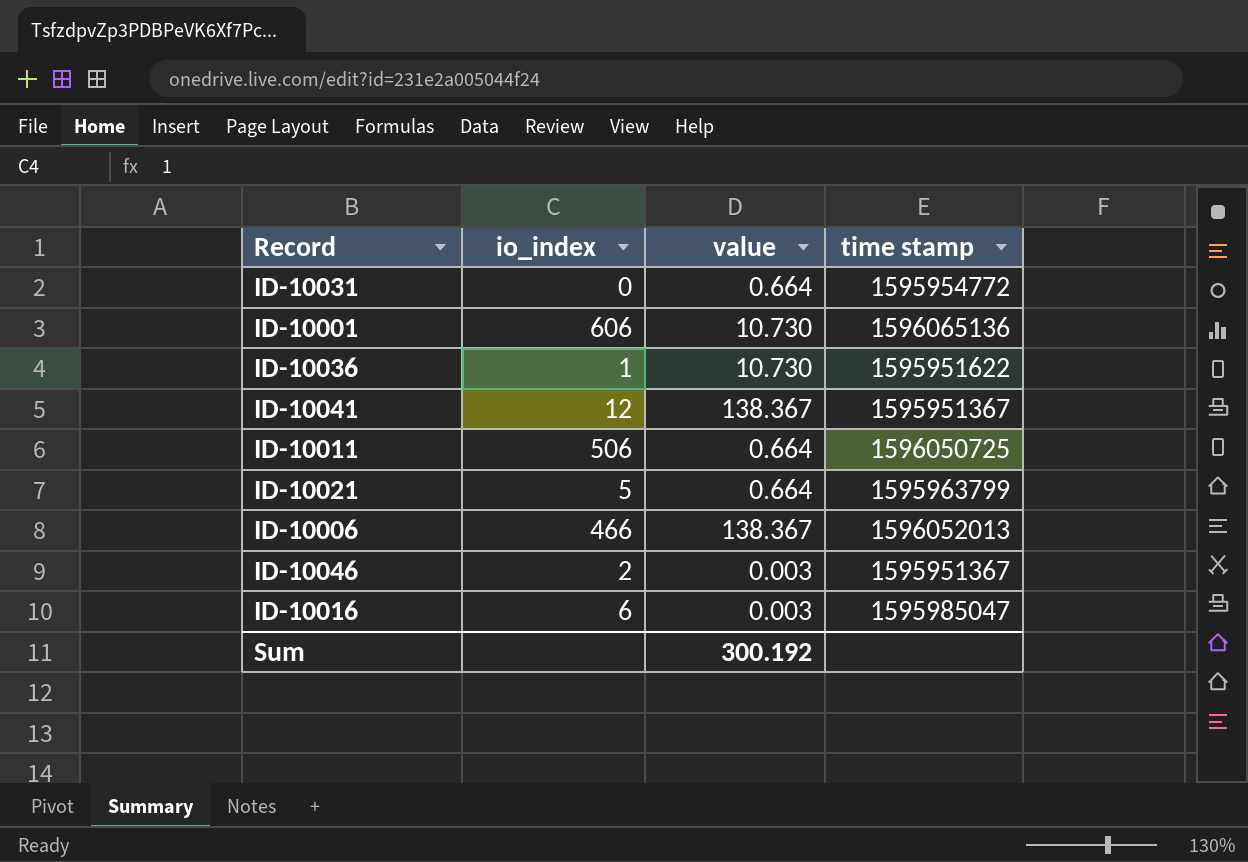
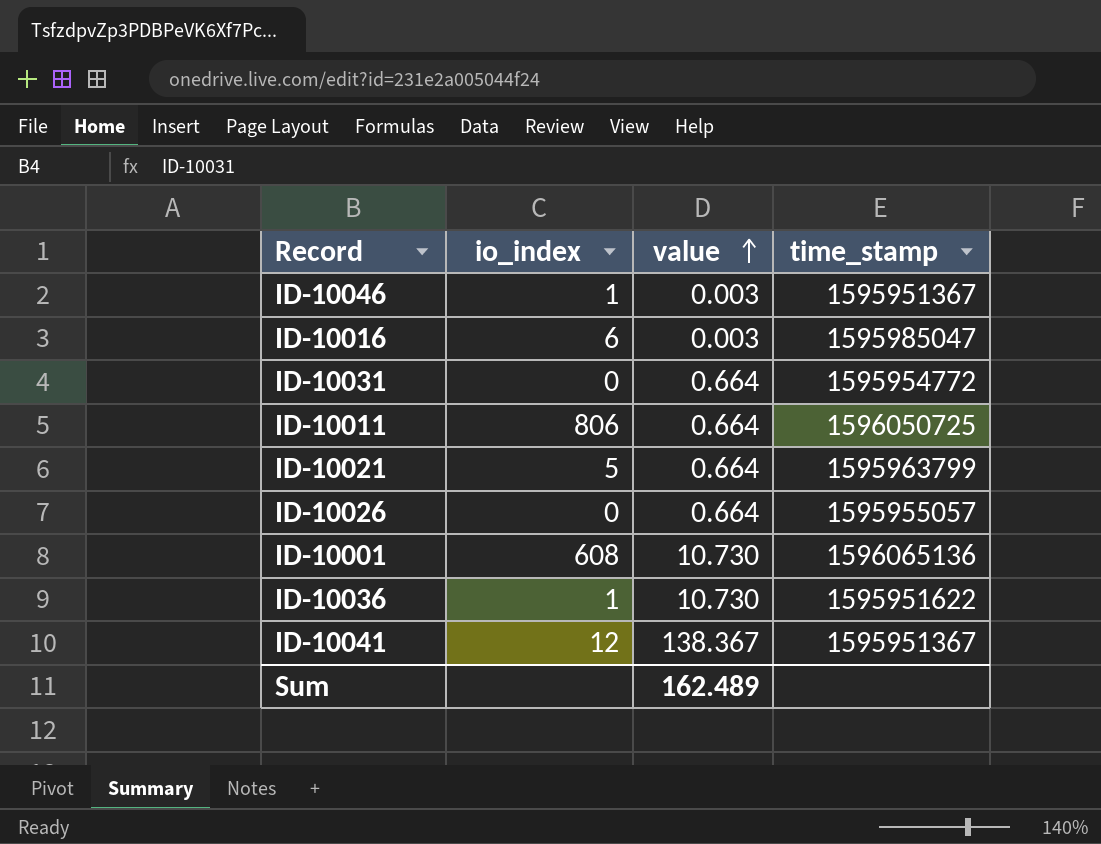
row order: none -> value ascending
column name: time stamp -> time_stamp
row ID-10006: 466 | 138.367 | 1596052013 -> none
ID-10046 | io_index: 2 -> 1
ID-10011 | io_index: 506 -> 806
row ID-10026: none -> 0 | 0.664 | 1595955057
ID-10001 | io_index: 606 -> 608
Sum | value: 300.192 -> 162.489

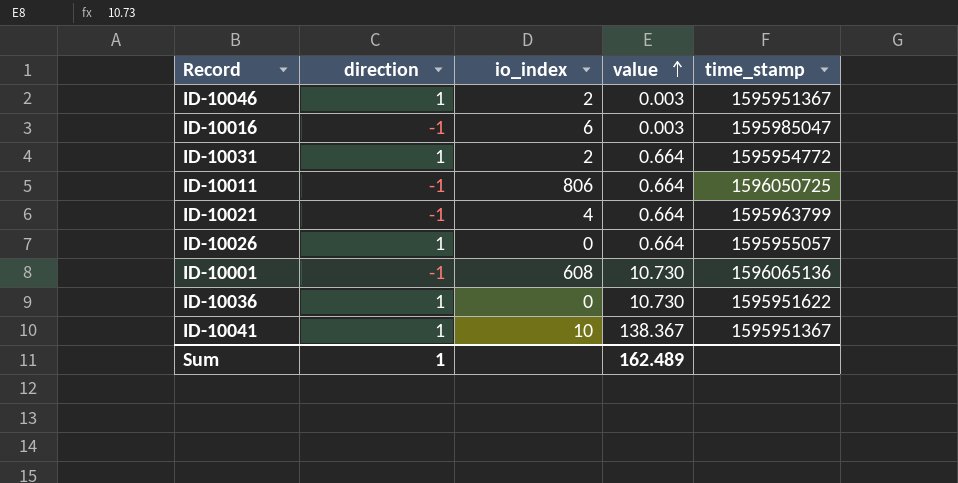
column direction | position: none -> 2
ID-10046 | io_index: 1 -> 2
ID-10031 | io_index: 0 -> 2
ID-10021 | io_index: 5 -> 4
ID-10036 | io_index: 1 -> 0
ID-10041 | io_index: 12 -> 10

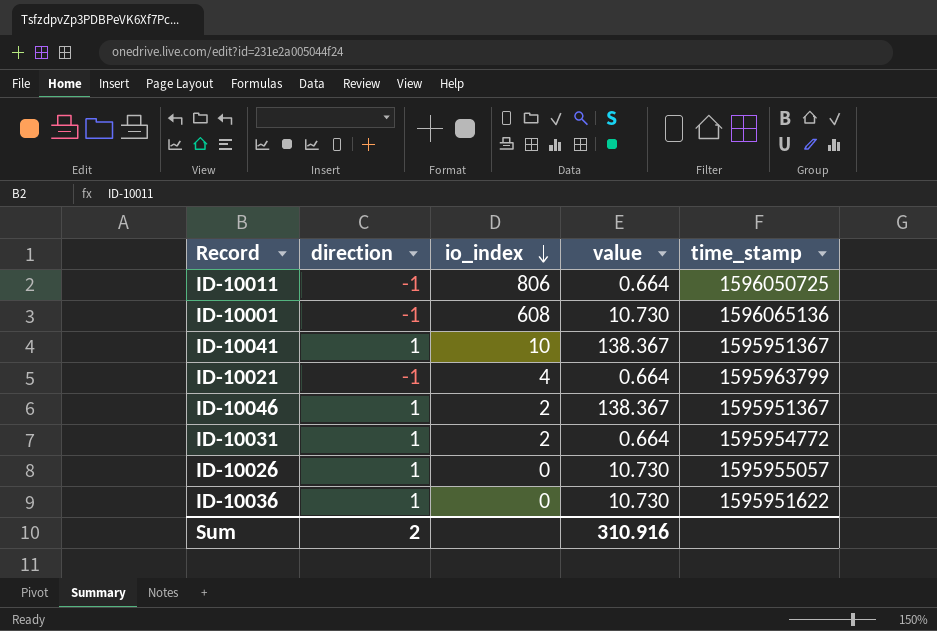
row order: value ascending -> io_index descending
row ID-10016: -1 | 6 | 0.003 | 1595985047 -> none
ID-10046 | value: 0.003 -> 138.367
ID-10026 | value: 0.664 -> 10.730
Sum | direction: 1 -> 2
Sum | value: 162.489 -> 310.916

